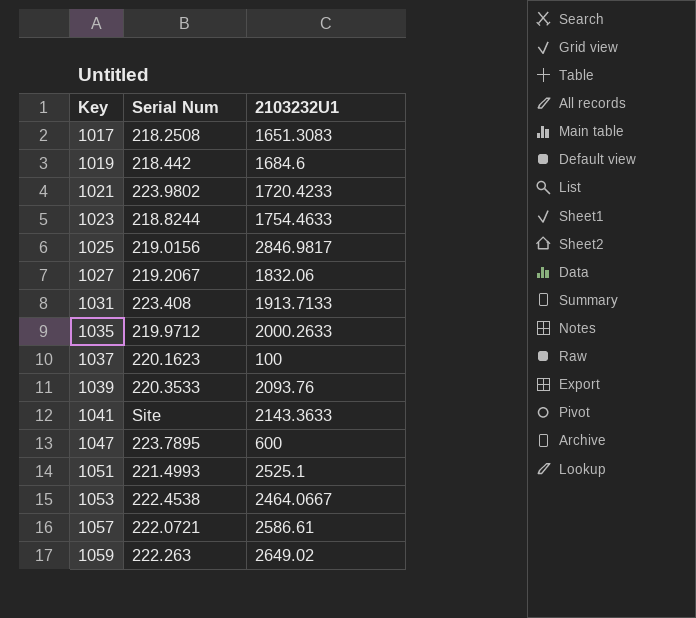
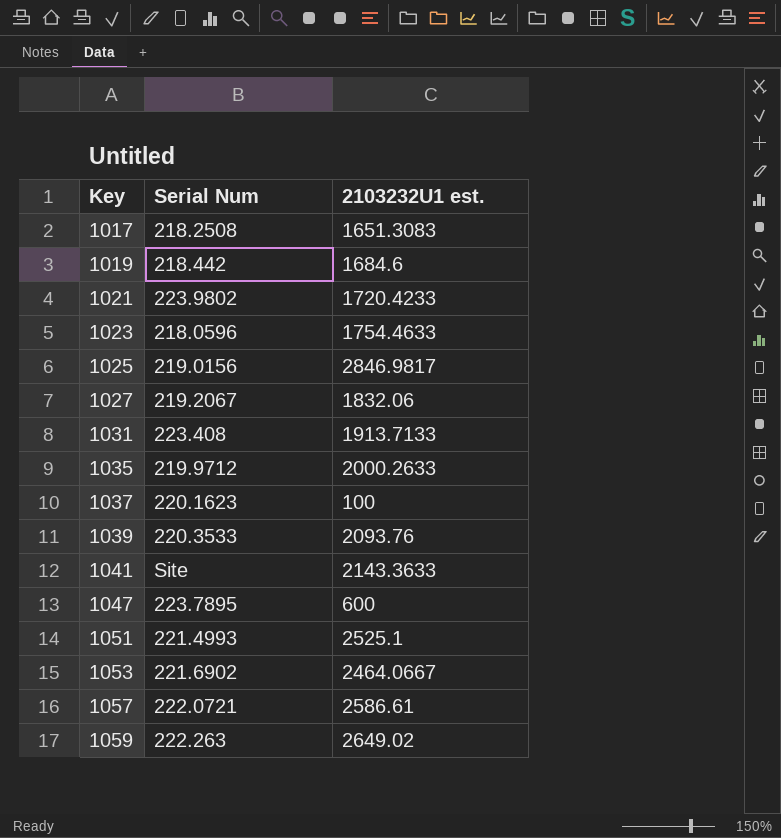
column name: 2103232U1 -> 2103232U1 est.
1023 | Serial Num: 218.8244 -> 218.0596
1053 | Serial Num: 222.4538 -> 221.6902

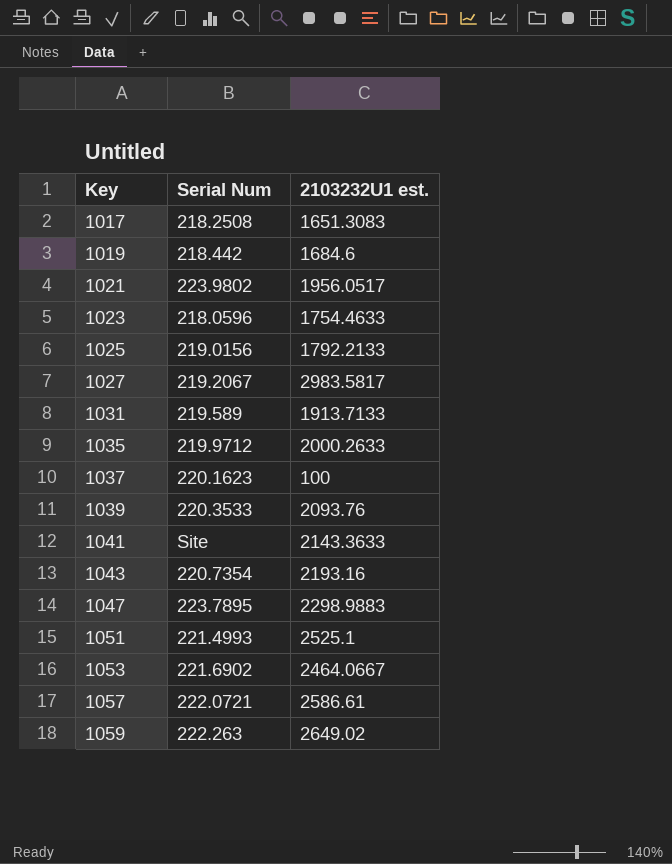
1021 | 2103232U1 est.: 1720.4233 -> 1956.0517
1025 | 2103232U1 est.: 2846.9817 -> 1792.2133
1027 | 2103232U1 est.: 1832.06 -> 2983.5817
1031 | Serial Num: 223.408 -> 219.589
row 1043: none -> 220.7354 | 2193.16
1047 | 2103232U1 est.: 600 -> 2298.9883

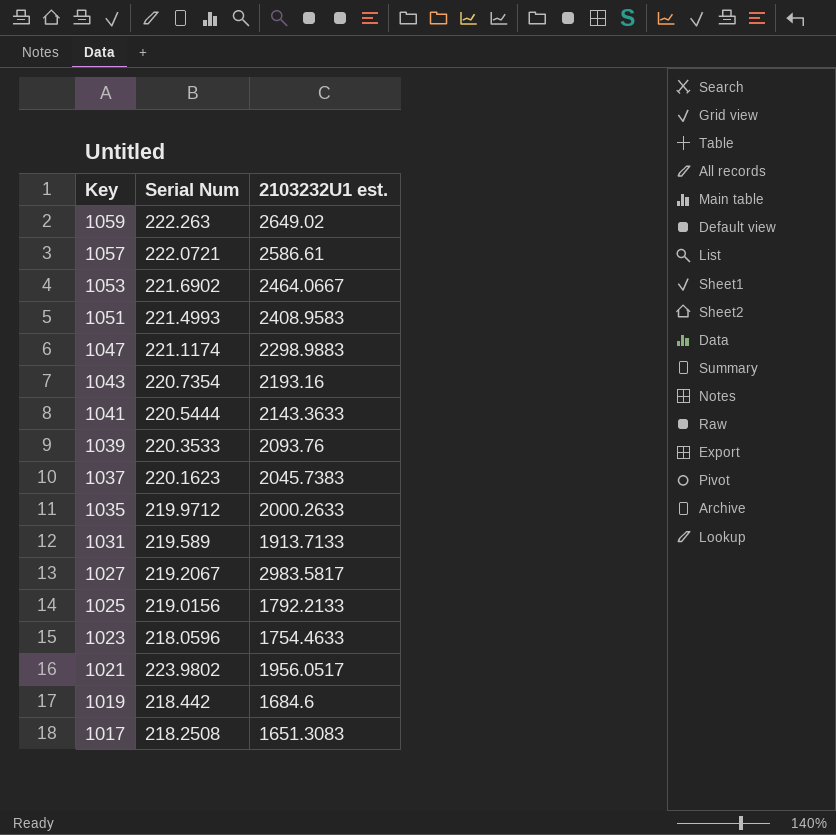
row order: Key ascending -> Key descending
1051 | 2103232U1 est.: 2525.1 -> 2408.9583
1047 | Serial Num: 223.7895 -> 221.1174
1041 | Serial Num: Site -> 220.5444
1037 | 2103232U1 est.: 100 -> 2045.7383

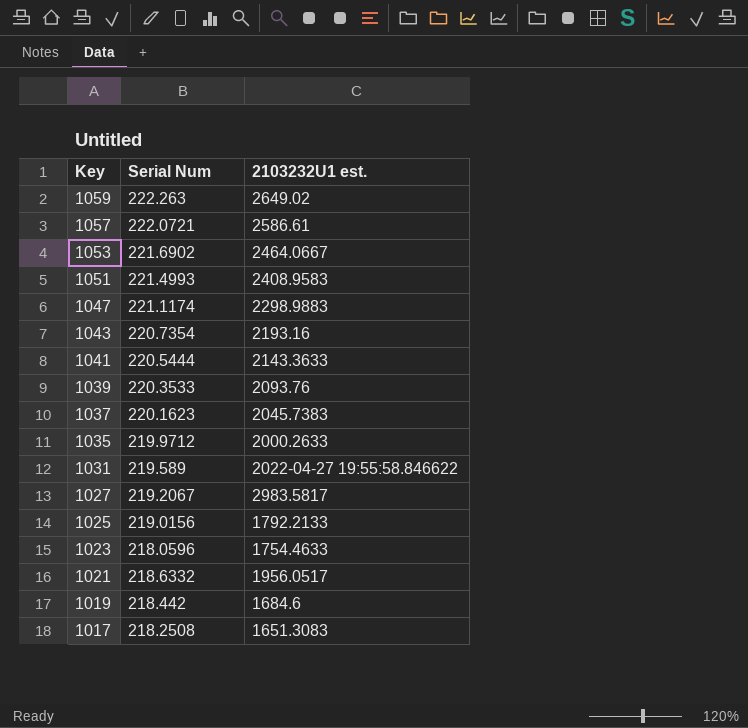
1031 | 2103232U1 est.: 1913.7133 -> 2022-04-27 19:55:58.846622
1021 | Serial Num: 223.9802 -> 218.6332

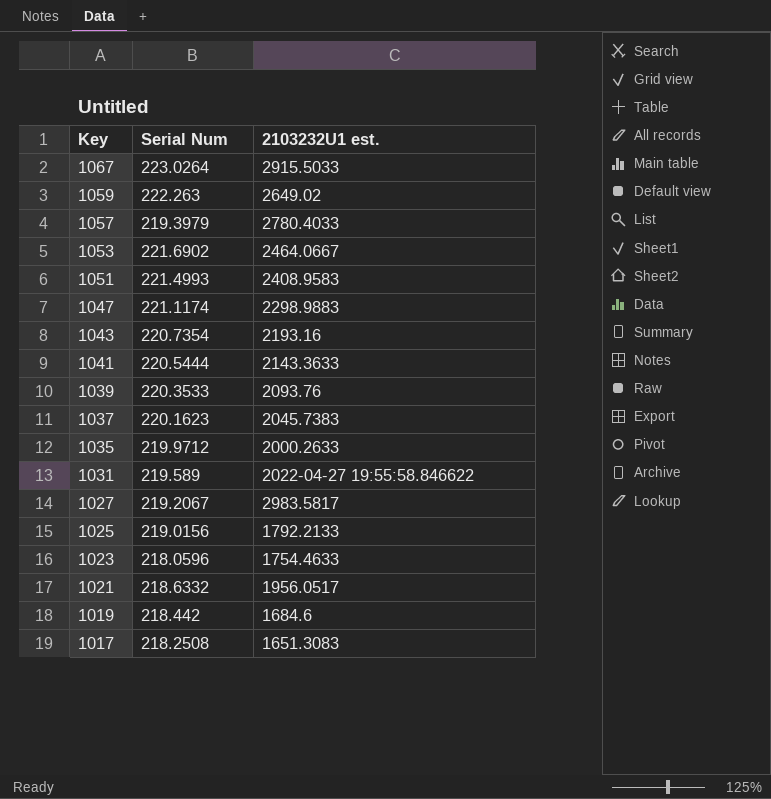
row 1067: none -> 223.0264 | 2915.5033
1057 | Serial Num: 222.0721 -> 219.3979
1057 | 2103232U1 est.: 2586.61 -> 2780.4033

